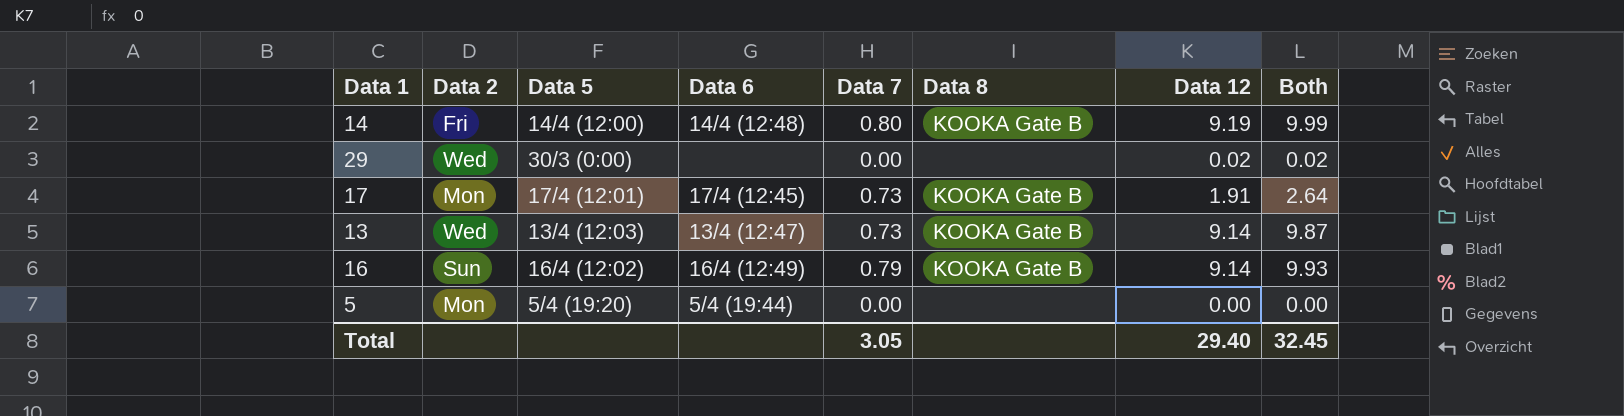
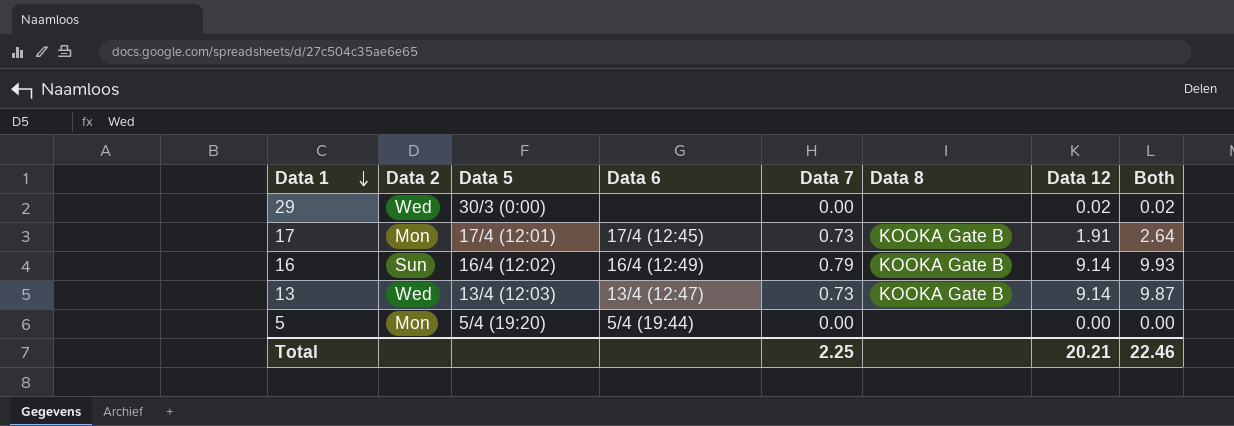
row order: none -> Data 1 descending
row 14: Fri | 14/4 (12:00) | 14/4 (12:48) | 0.80 | KOOKA Gate B | 9.19 | 9.99 -> none
Total | Data 7: 3.05 -> 2.25
Total | Data 12: 29.40 -> 20.21
Total | Both: 32.45 -> 22.46

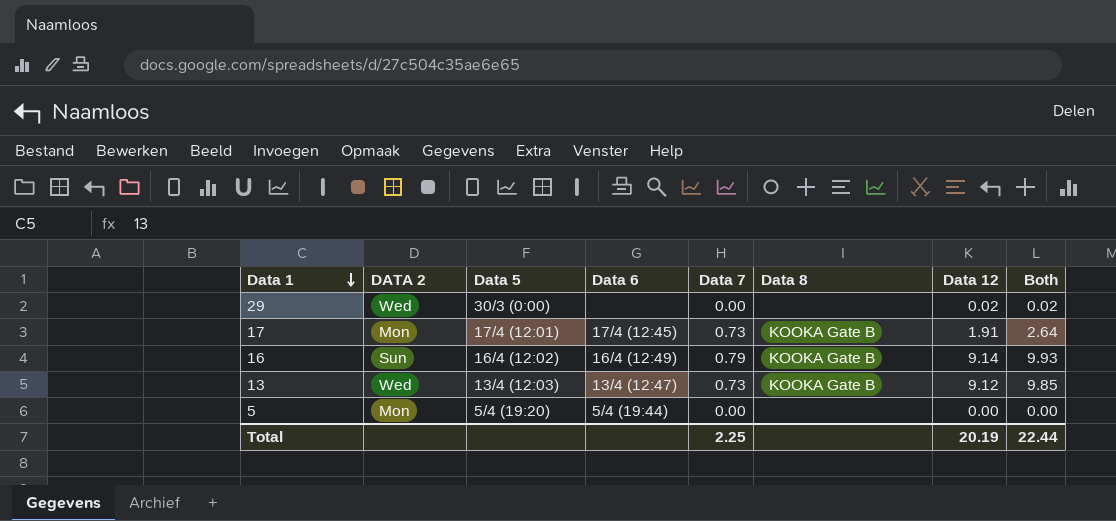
column name: Data 2 -> DATA 2
13 | Data 12: 9.14 -> 9.12
13 | Both: 9.87 -> 9.85
Total | Data 12: 20.21 -> 20.19
Total | Both: 22.46 -> 22.44

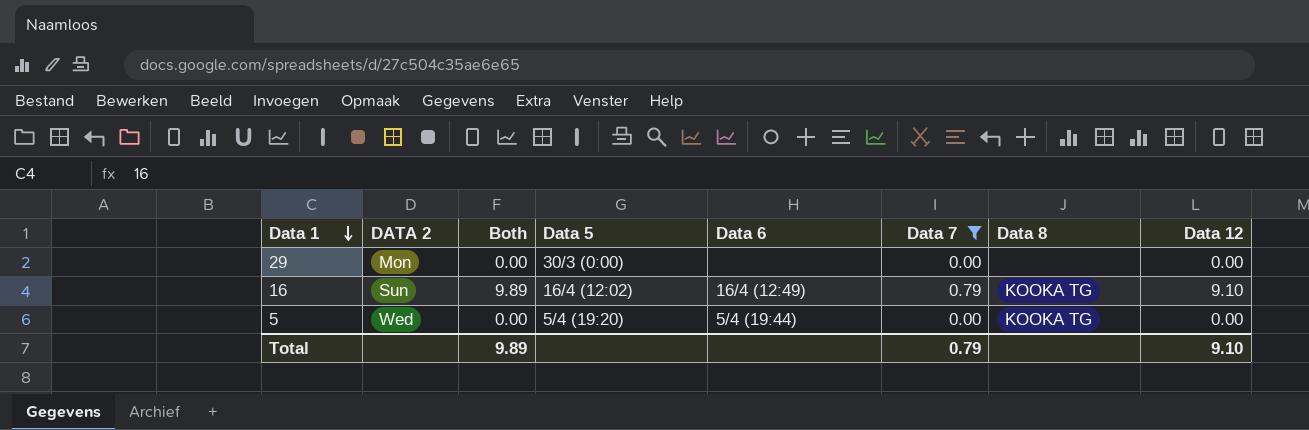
filter: none -> Data 7 != 0.73
column Both | position: 8 -> 3
29 | DATA 2: Wed -> Mon
29 | Both: 0.02 -> 0.00
29 | Data 12: 0.02 -> 0.00
16 | Both: 9.93 -> 9.89
16 | Data 8: KOOKA Gate B -> KOOKA TG
16 | Data 12: 9.14 -> 9.10
5 | DATA 2: Mon -> Wed
5 | Data 8: none -> KOOKA TG
Total | Both: 22.44 -> 9.89
Total | Data 7: 2.25 -> 0.79
Total | Data 12: 20.19 -> 9.10

